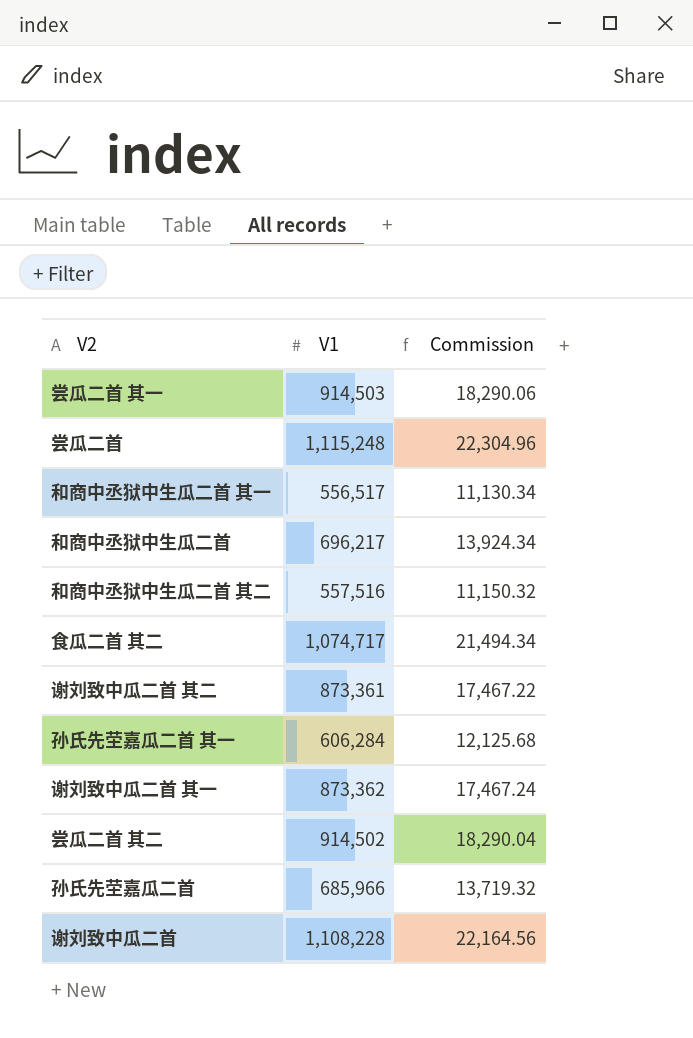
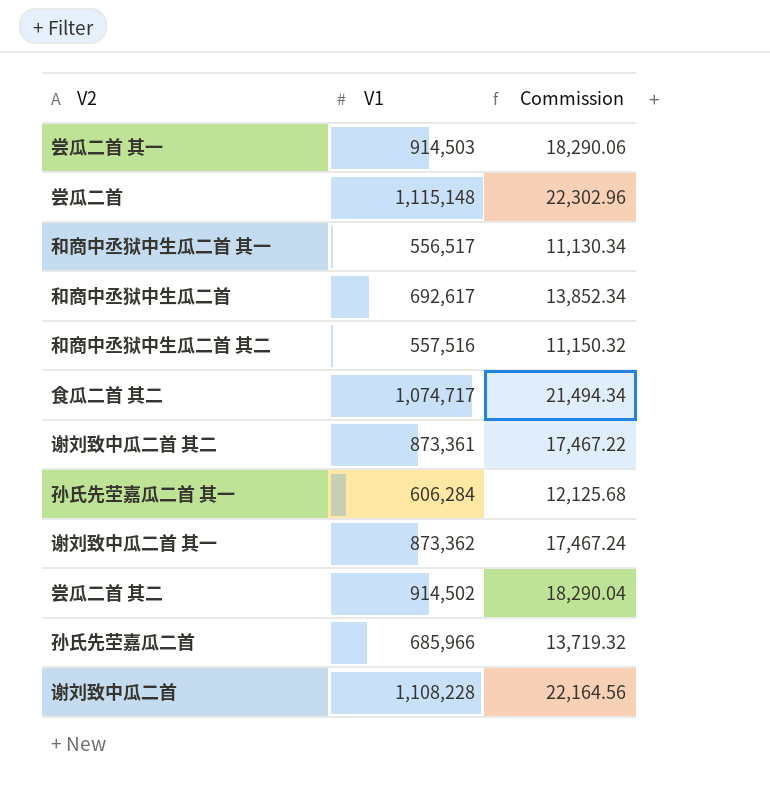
尝瓜二首 | V1: 1,115,248 -> 1,115,148
尝瓜二首 | Commission: 22,304.96 -> 22,302.96
和商中丞狱中生瓜二首 | V1: 696,217 -> 692,617
和商中丞狱中生瓜二首 | Commission: 13,924.34 -> 13,852.34

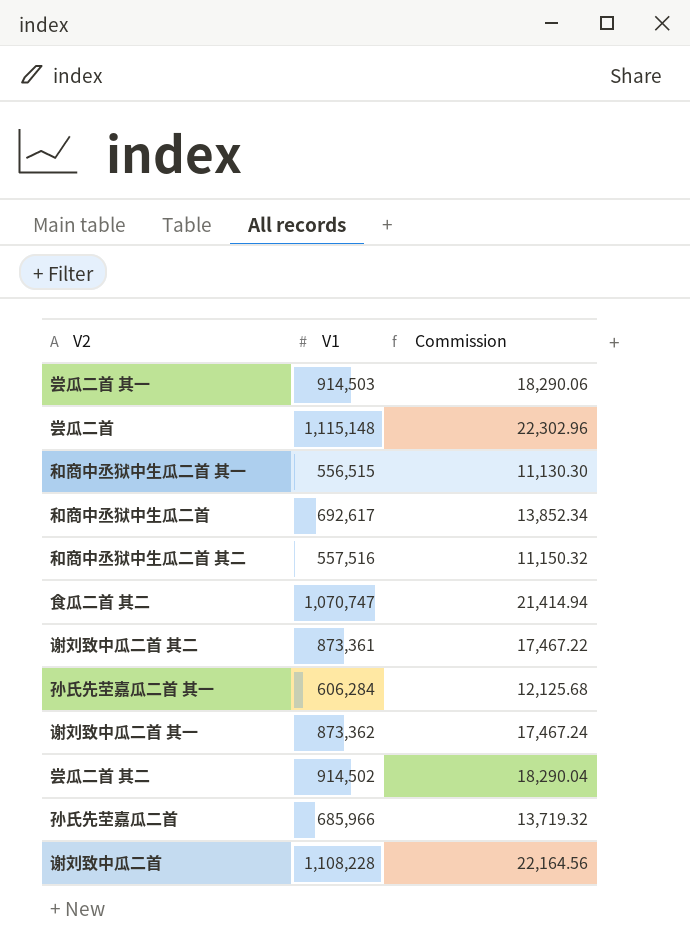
和商中丞狱中生瓜二首 其一 | V1: 556,517 -> 556,515
和商中丞狱中生瓜二首 其一 | Commission: 11,130.34 -> 11,130.30
食瓜二首 其二 | V1: 1,074,717 -> 1,070,747
食瓜二首 其二 | Commission: 21,494.34 -> 21,414.94

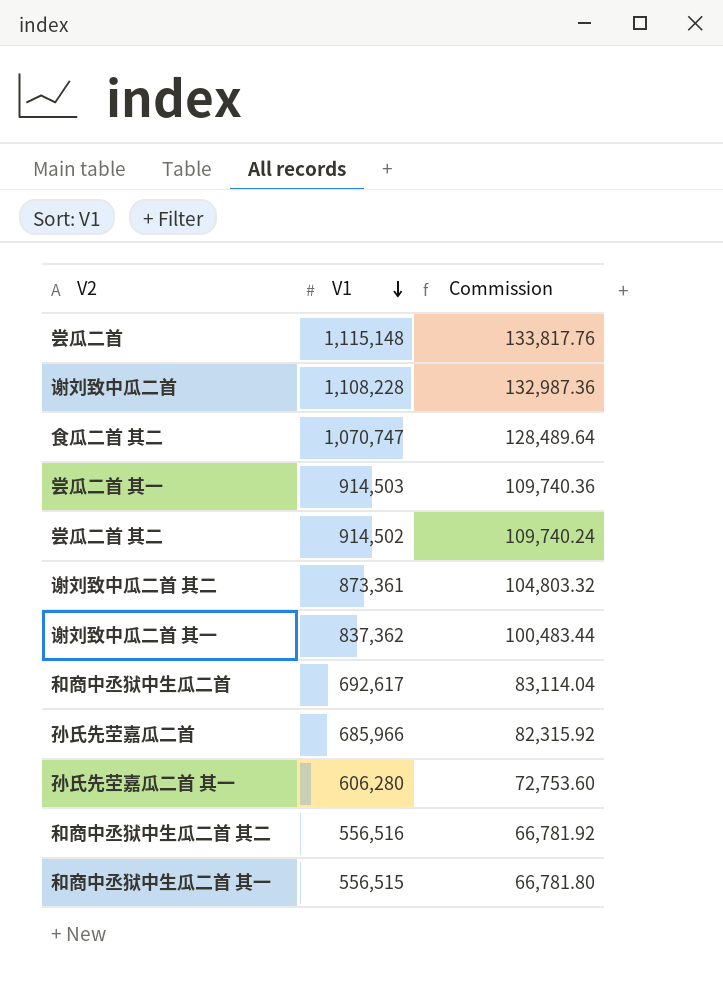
row order: none -> V1 descending
column Commission | formula: [V1] * 0.02 -> [V1] * 0.12
谢刘致中瓜二首 其一 | V1: 873,362 -> 837,362
孙氏先茔嘉瓜二首 其一 | V1: 606,284 -> 606,280
和商中丞狱中生瓜二首 其二 | V1: 557,516 -> 556,516

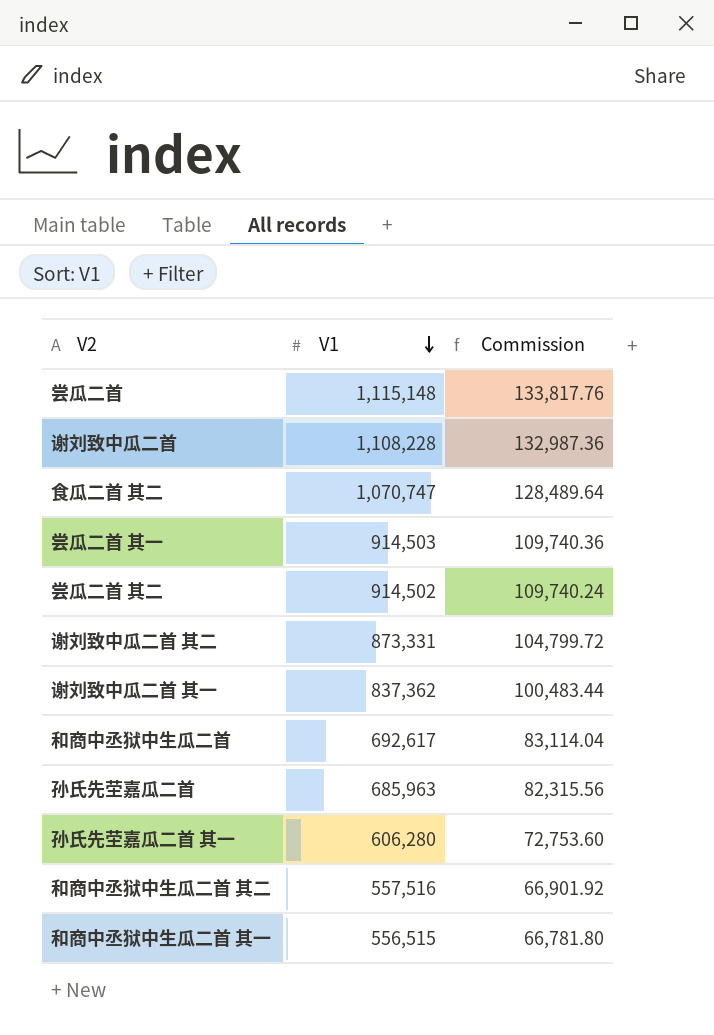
谢刘致中瓜二首 其二 | V1: 873,361 -> 873,331
谢刘致中瓜二首 其二 | Commission: 104,803.32 -> 104,799.72
孙氏先茔嘉瓜二首 | V1: 685,966 -> 685,963
孙氏先茔嘉瓜二首 | Commission: 82,315.92 -> 82,315.56
和商中丞狱中生瓜二首 其二 | V1: 556,516 -> 557,516
和商中丞狱中生瓜二首 其二 | Commission: 66,781.92 -> 66,901.92

